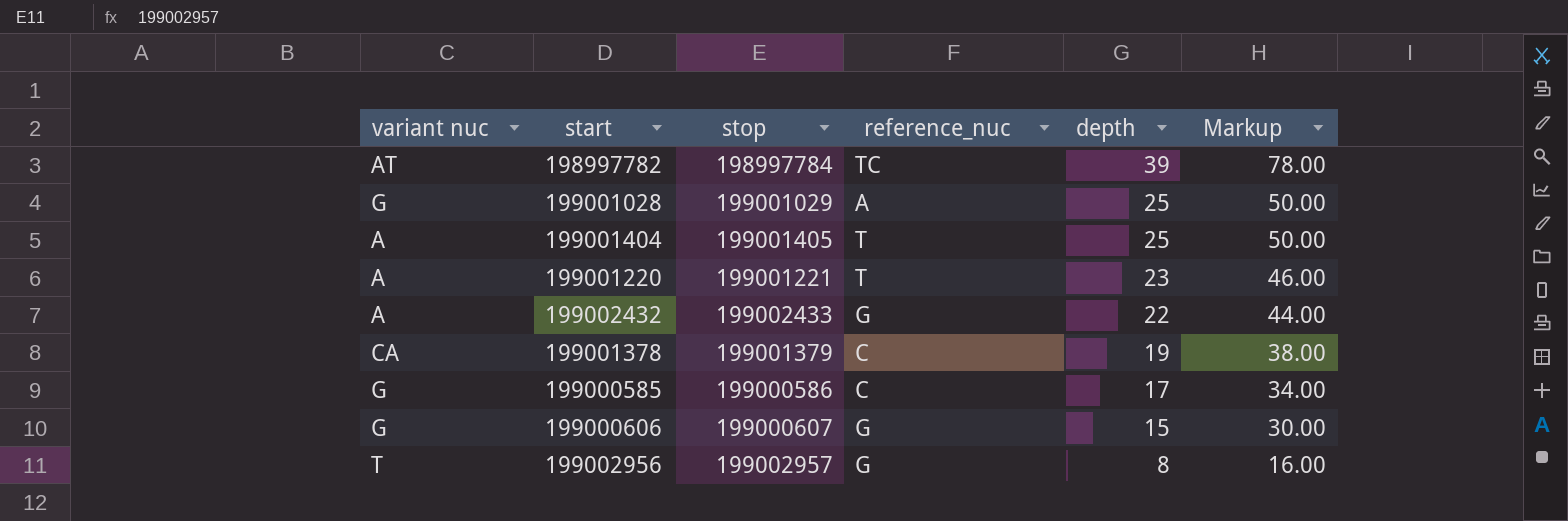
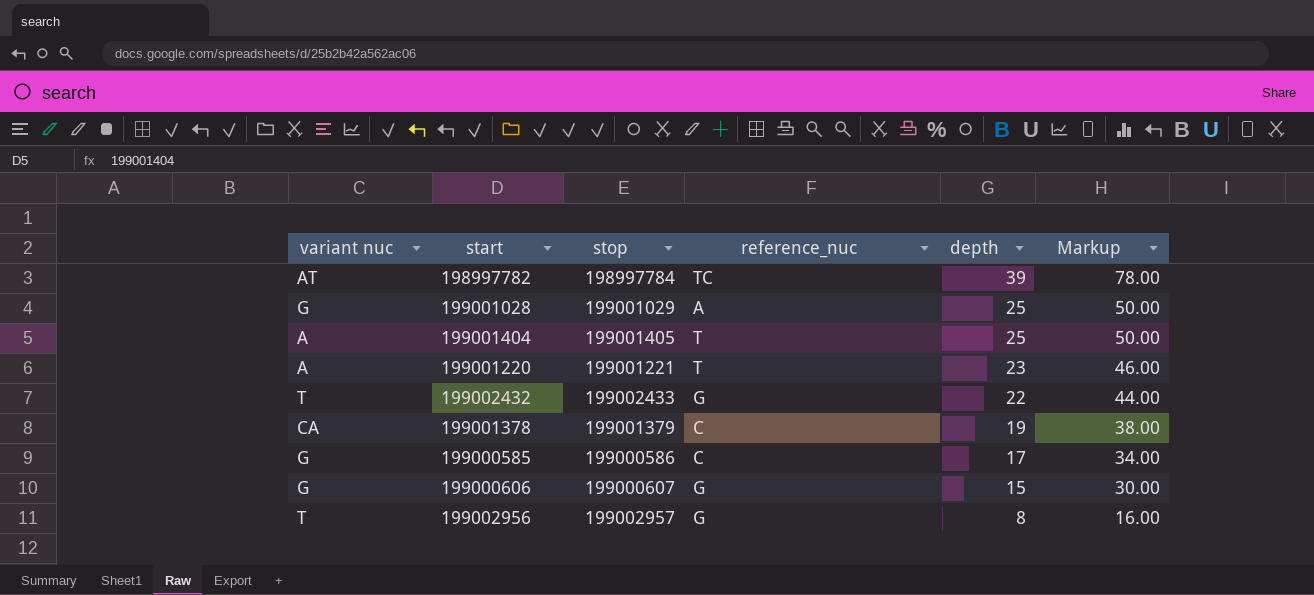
199002432 | variant nuc: A -> T

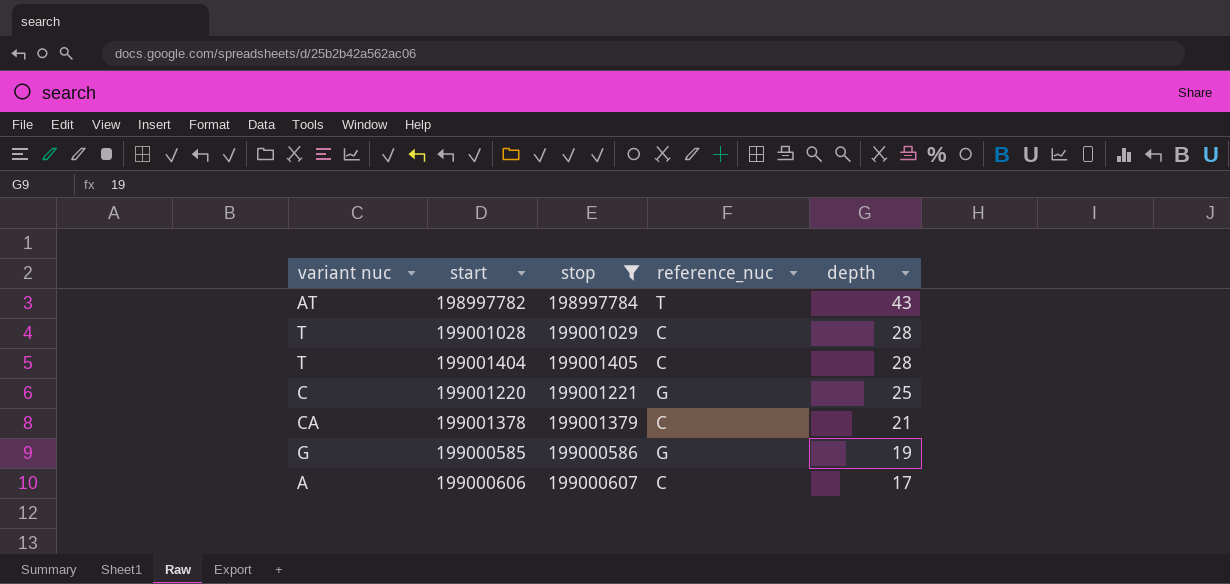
filter: none -> stop <= 199001405
column Markup | formula: [depth] * 2 -> none
198997782 | reference_nuc: TC -> T
198997782 | depth: 39 -> 43
199001028 | variant nuc: G -> T
199001028 | reference_nuc: A -> C
199001028 | depth: 25 -> 28
199001404 | variant nuc: A -> T
199001404 | reference_nuc: T -> C
199001404 | depth: 25 -> 28
199001220 | variant nuc: A -> C
199001220 | reference_nuc: T -> G
199001220 | depth: 23 -> 25
199001378 | depth: 19 -> 21
199000585 | reference_nuc: C -> G
199000585 | depth: 17 -> 19
199000606 | variant nuc: G -> A
199000606 | reference_nuc: G -> C
199000606 | depth: 15 -> 17

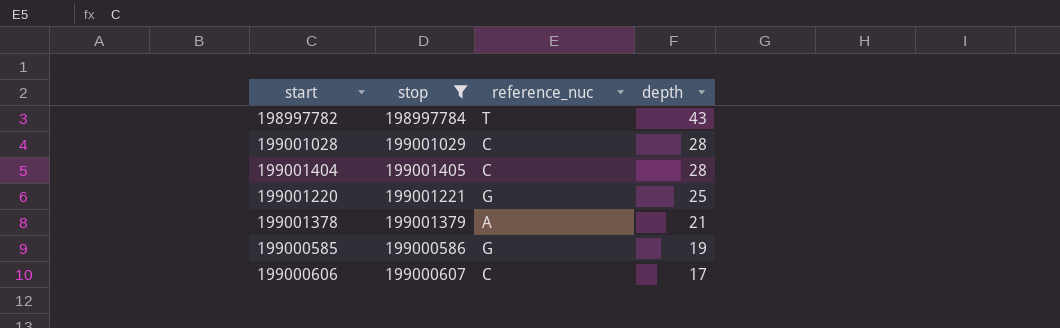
column variant nuc | position: 1 -> none
199001378 | reference_nuc: C -> A

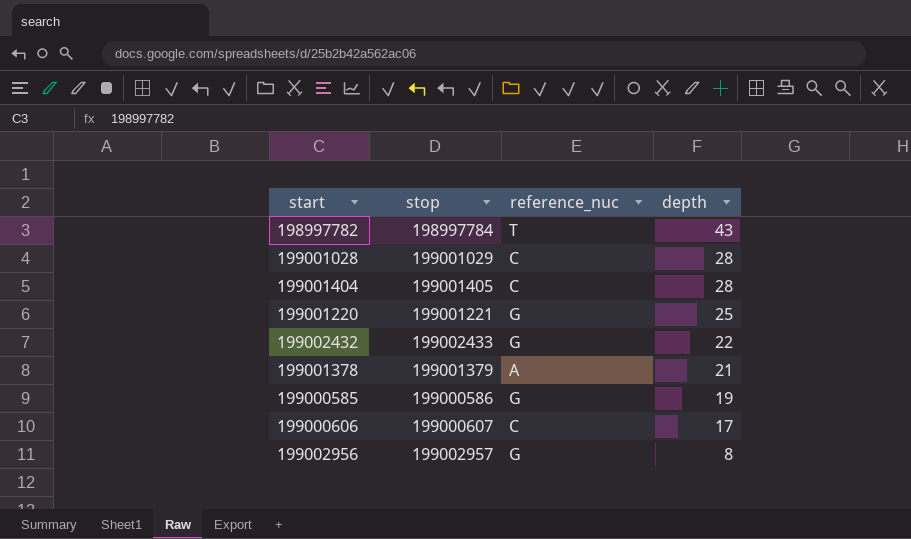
filter: stop <= 199001405 -> none

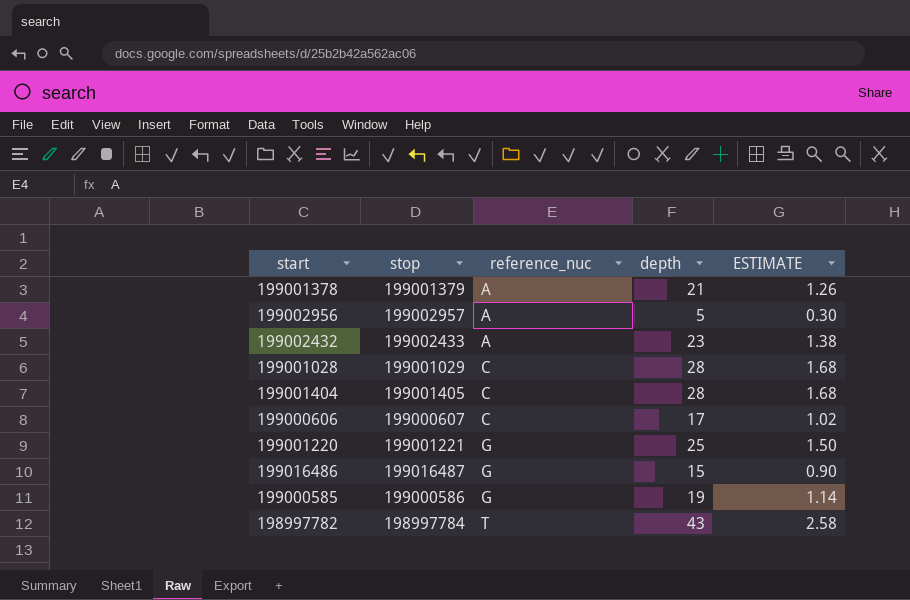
row order: depth descending -> reference_nuc ascending
column ESTIMATE | formula: none -> [depth] * 0.06
199002956 | reference_nuc: G -> A
199002956 | depth: 8 -> 5
199002432 | reference_nuc: G -> A
199002432 | depth: 22 -> 23
row 199016486: none -> 199016487 | G | 15 | 0.90

